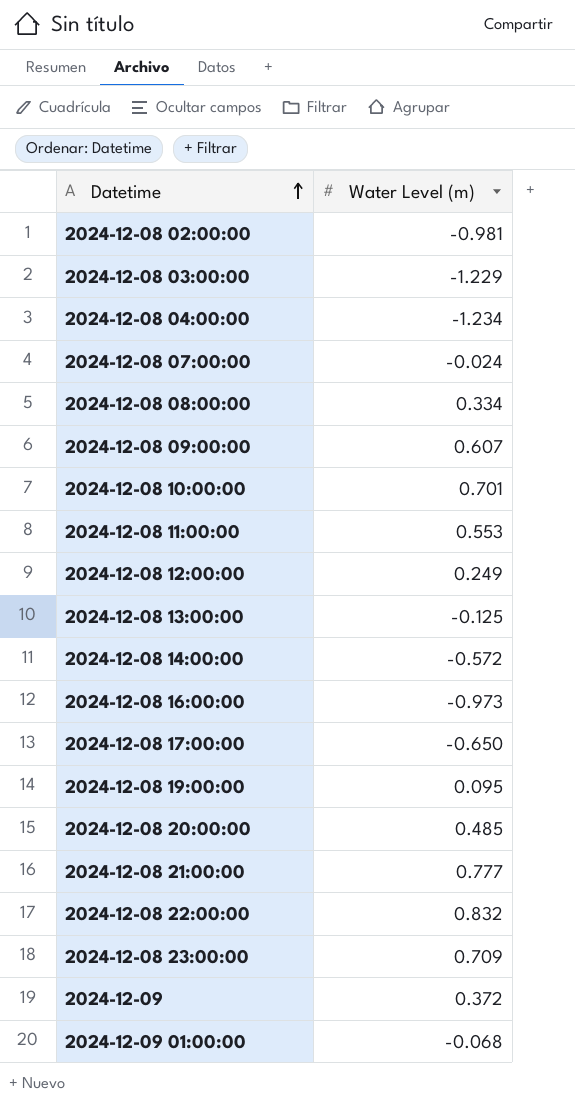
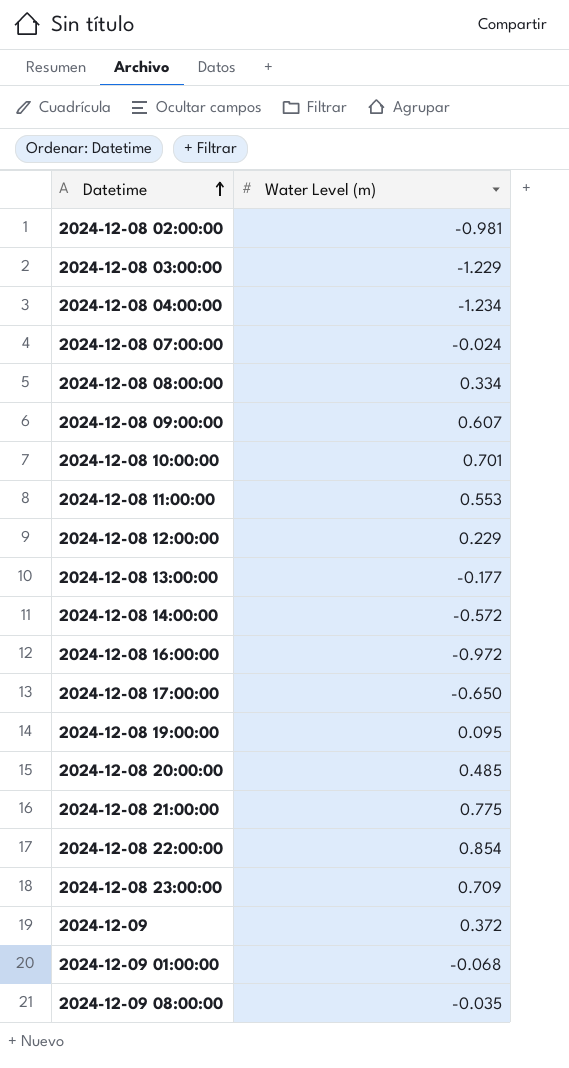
2024-12-08 12:00:00 | Water Level (m): 0.249 -> 0.229
2024-12-08 13:00:00 | Water Level (m): -0.125 -> -0.177
2024-12-08 16:00:00 | Water Level (m): -0.973 -> -0.972
2024-12-08 21:00:00 | Water Level (m): 0.777 -> 0.775
2024-12-08 22:00:00 | Water Level (m): 0.832 -> 0.854
row 2024-12-09 08:00:00: none -> -0.035

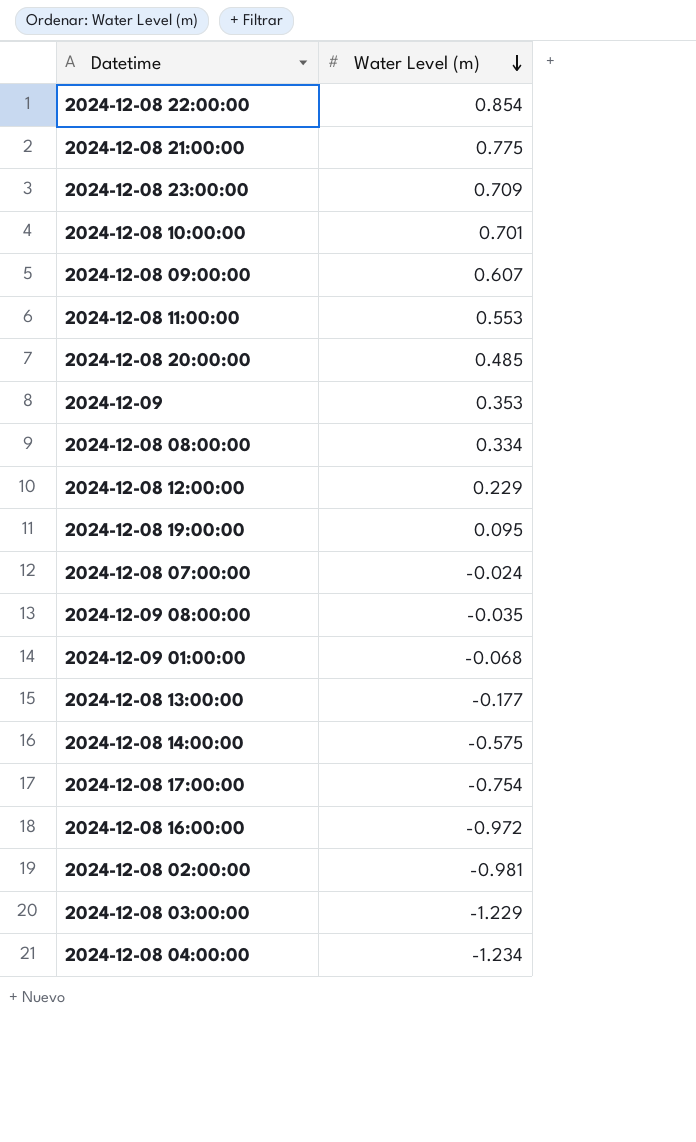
row order: Datetime ascending -> Water Level (m) descending
2024-12-09 | Water Level (m): 0.372 -> 0.353
2024-12-08 14:00:00 | Water Level (m): -0.572 -> -0.575
2024-12-08 17:00:00 | Water Level (m): -0.650 -> -0.754

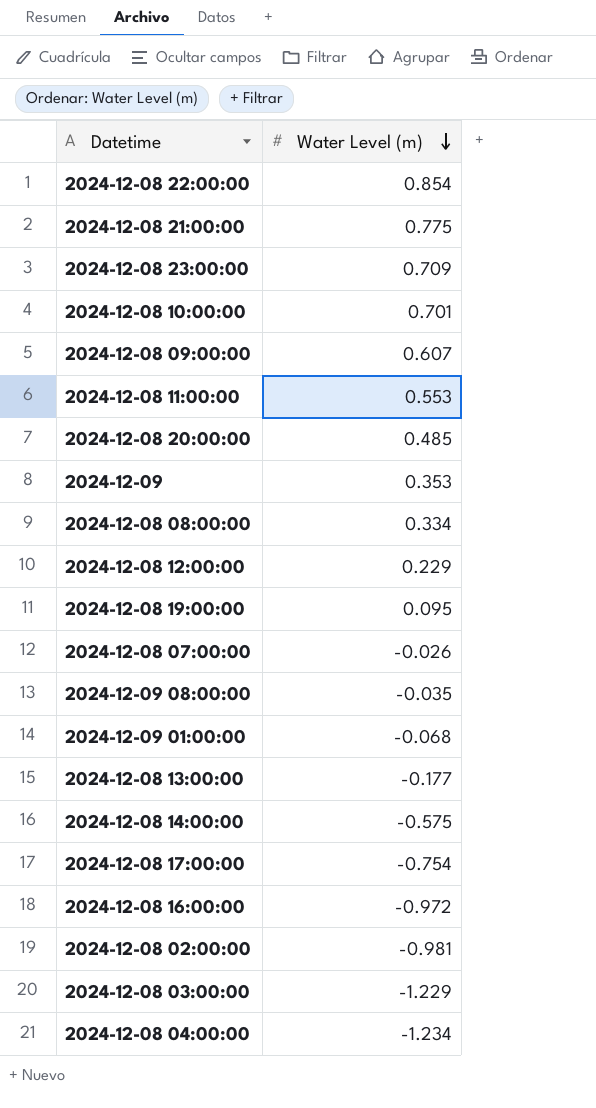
2024-12-08 07:00:00 | Water Level (m): -0.024 -> -0.026

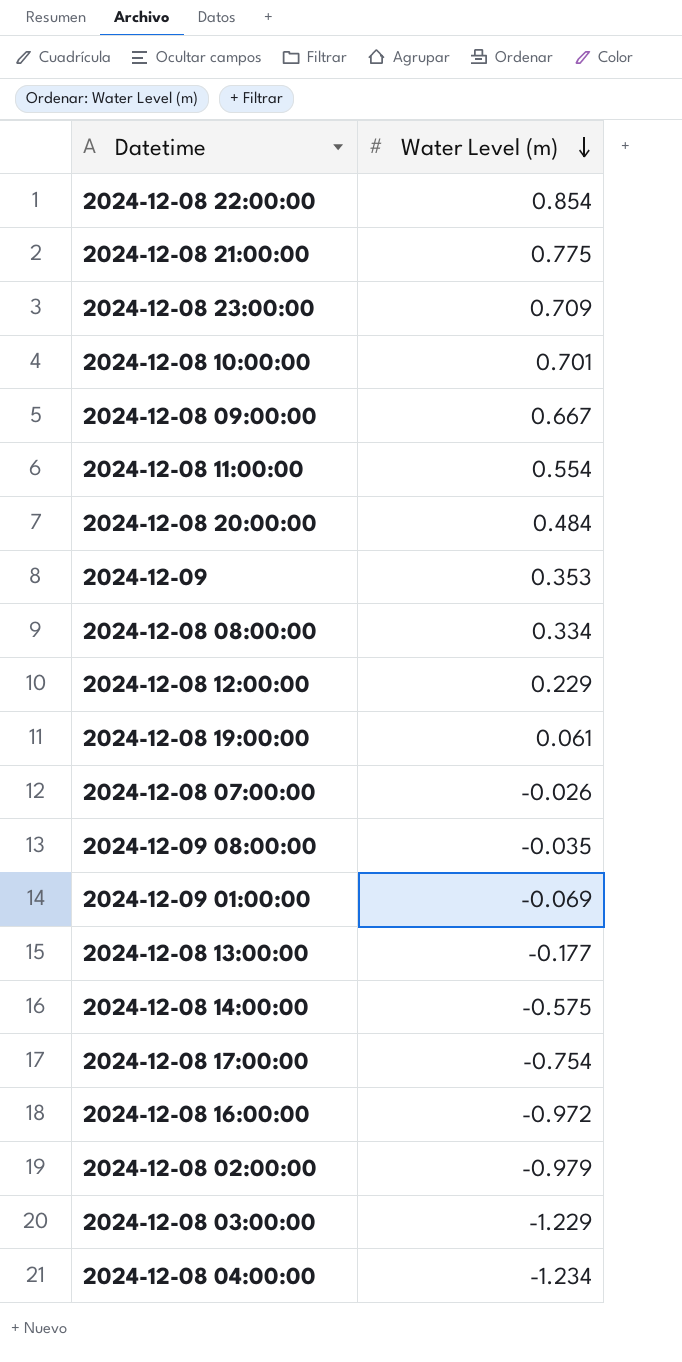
2024-12-08 09:00:00 | Water Level (m): 0.607 -> 0.667
2024-12-08 11:00:00 | Water Level (m): 0.553 -> 0.554
2024-12-08 20:00:00 | Water Level (m): 0.485 -> 0.484
2024-12-08 19:00:00 | Water Level (m): 0.095 -> 0.061
2024-12-09 01:00:00 | Water Level (m): -0.068 -> -0.069
2024-12-08 02:00:00 | Water Level (m): -0.981 -> -0.979

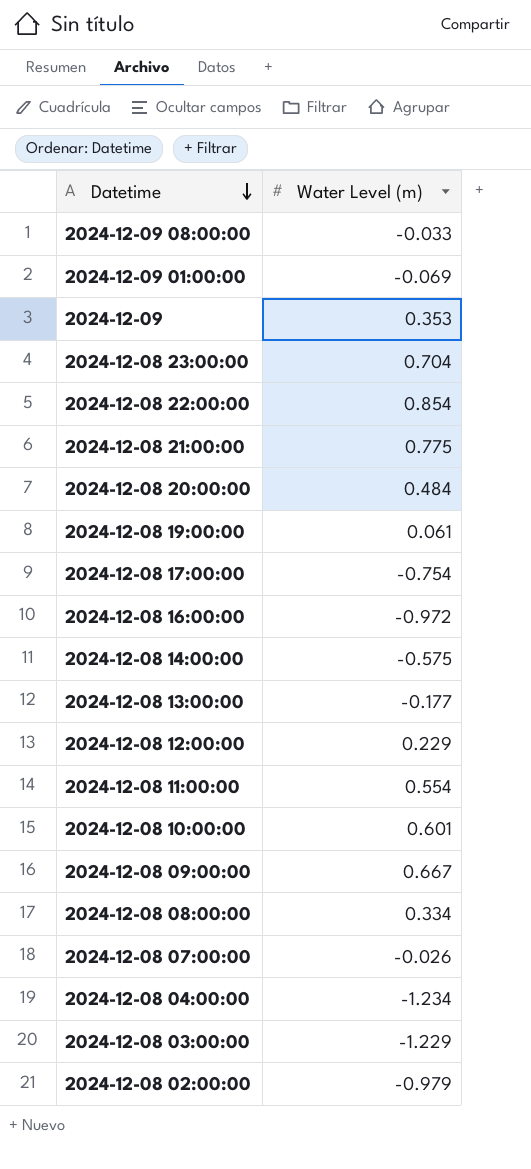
row order: Water Level (m) descending -> Datetime descending
2024-12-09 08:00:00 | Water Level (m): -0.035 -> -0.033
2024-12-08 23:00:00 | Water Level (m): 0.709 -> 0.704
2024-12-08 10:00:00 | Water Level (m): 0.701 -> 0.601

